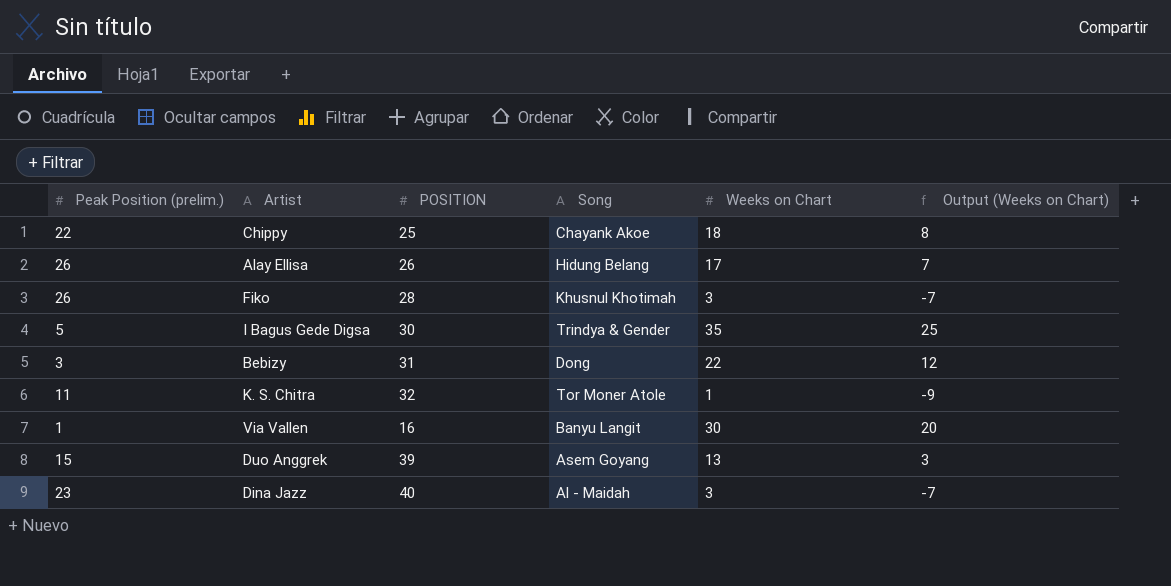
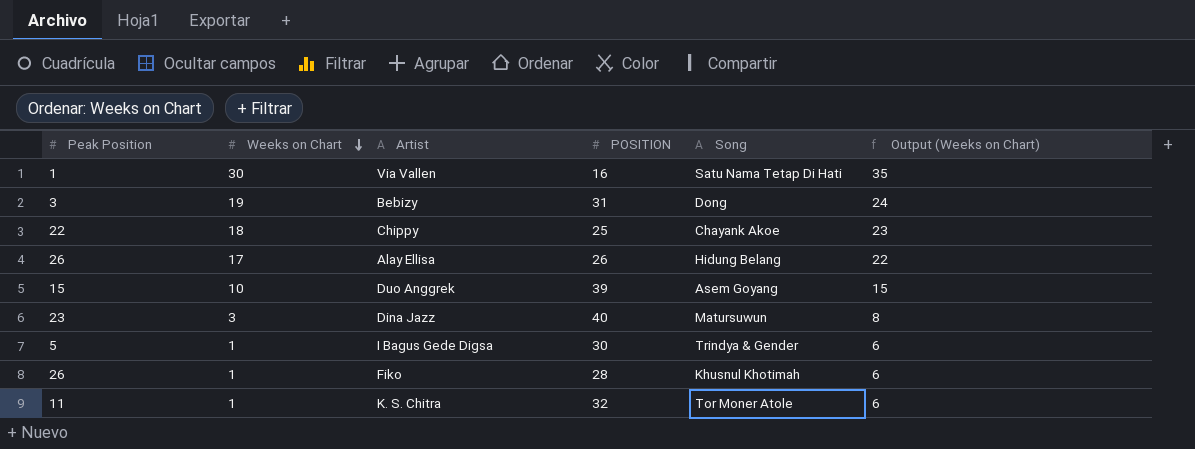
row order: none -> Weeks on Chart descending
column name: Peak Position (prelim.) -> Peak Position
column Weeks on Chart | position: 5 -> 2
column Output (Weeks on Chart) | formula: [Weeks on Chart] - 10 -> [Weeks on Chart] + 5
Via Vallen | Song: Banyu Langit -> Satu Nama Tetap Di Hati
Bebizy | Weeks on Chart: 22 -> 19
Duo Anggrek | Weeks on Chart: 13 -> 10
Dina Jazz | Song: Al - Maidah -> Matursuwun
I Bagus Gede Digsa | Weeks on Chart: 35 -> 1
Fiko | Weeks on Chart: 3 -> 1

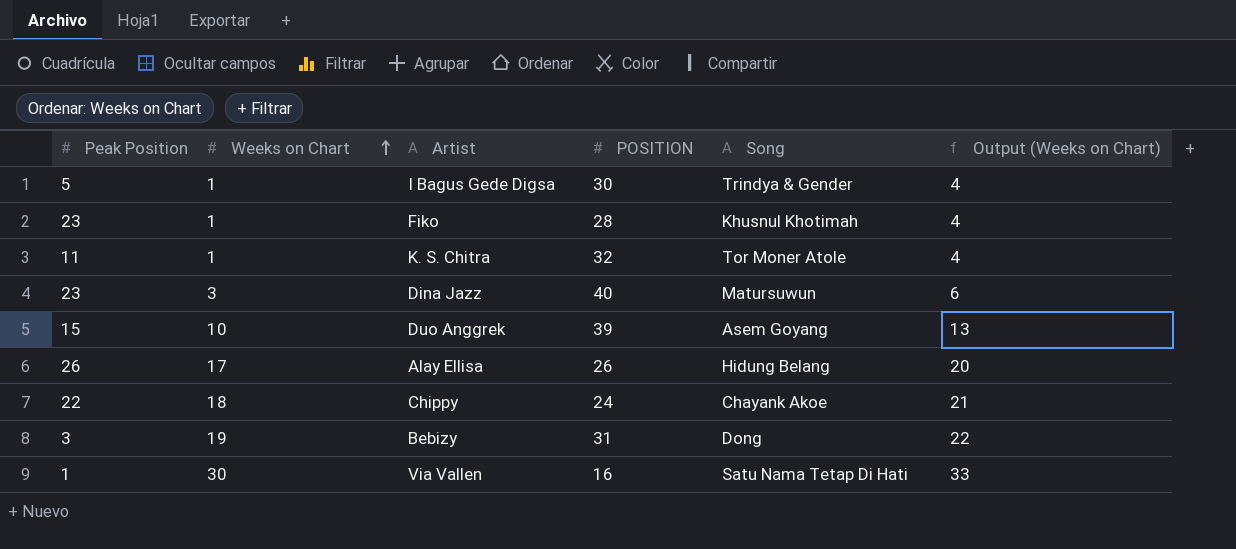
row order: Weeks on Chart descending -> Weeks on Chart ascending
column Output (Weeks on Chart) | formula: [Weeks on Chart] + 5 -> [Weeks on Chart] + 3
Fiko | Peak Position: 26 -> 23
Chippy | POSITION: 25 -> 24

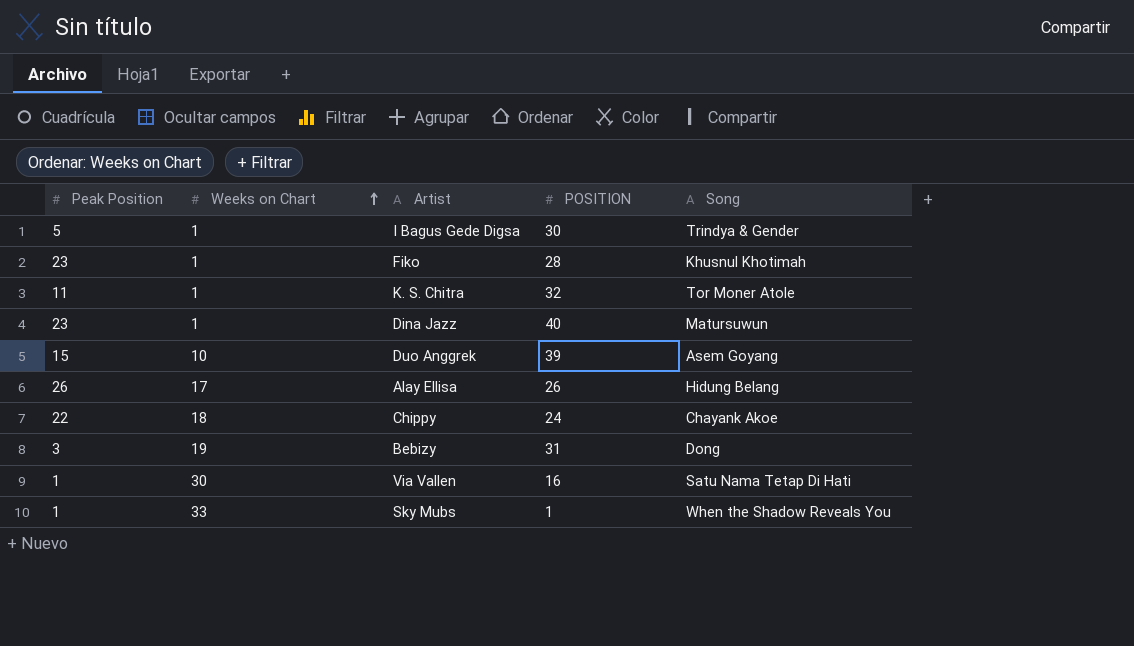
column Output (Weeks on Chart) | formula: [Weeks on Chart] + 3 -> none
Dina Jazz | Weeks on Chart: 3 -> 1
row Sky Mubs: none -> 1 | 33 | 1 | When the Shadow Reveals You

